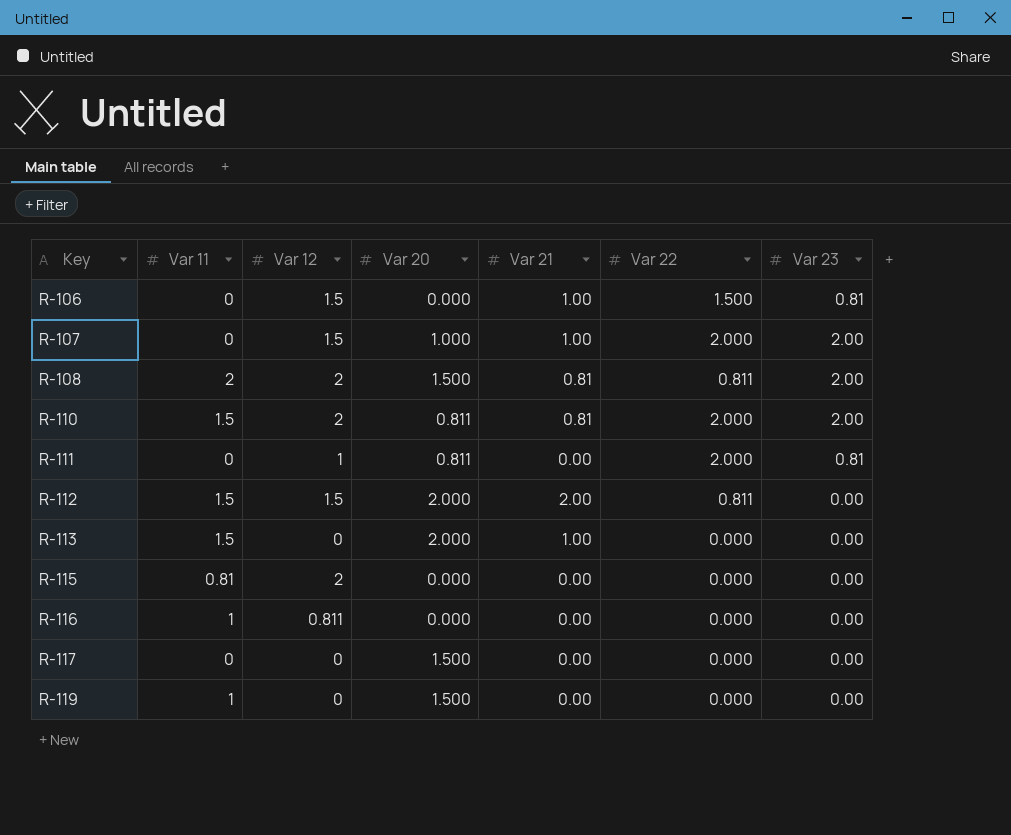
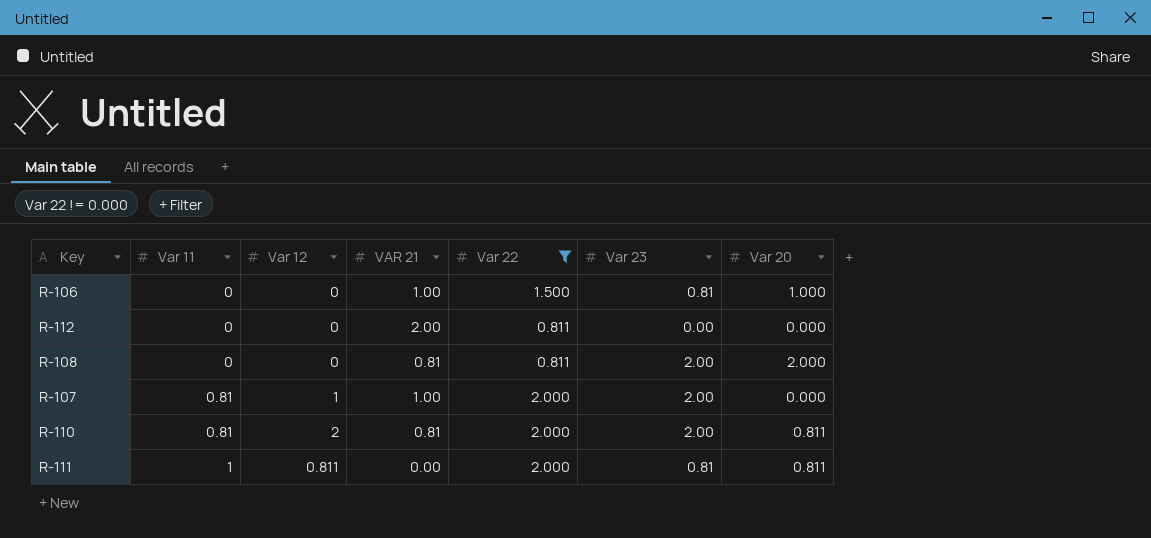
filter: none -> Var 22 != 0.000
row order: Key ascending -> Var 11 ascending
column name: Var 21 -> VAR 21
column Var 20 | position: 4 -> 7
R-106 | Var 12: 1.5 -> 0
R-106 | Var 20: 0.000 -> 1.000
R-112 | Var 11: 1.5 -> 0
R-112 | Var 12: 1.5 -> 0
R-112 | Var 20: 2.000 -> 0.000
R-108 | Var 11: 2 -> 0
R-108 | Var 12: 2 -> 0
R-108 | Var 20: 1.500 -> 2.000
R-107 | Var 11: 0 -> 0.81
R-107 | Var 12: 1.5 -> 1
R-107 | Var 20: 1.000 -> 0.000
R-110 | Var 11: 1.5 -> 0.81
R-111 | Var 11: 0 -> 1
R-111 | Var 12: 1 -> 0.811

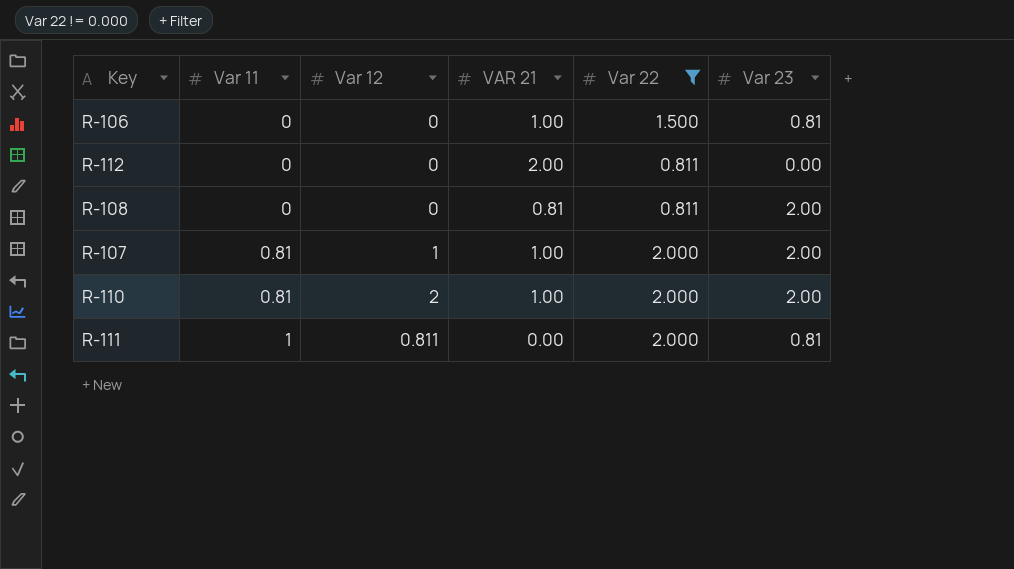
column Var 20 | position: 7 -> none
R-110 | VAR 21: 0.81 -> 1.00

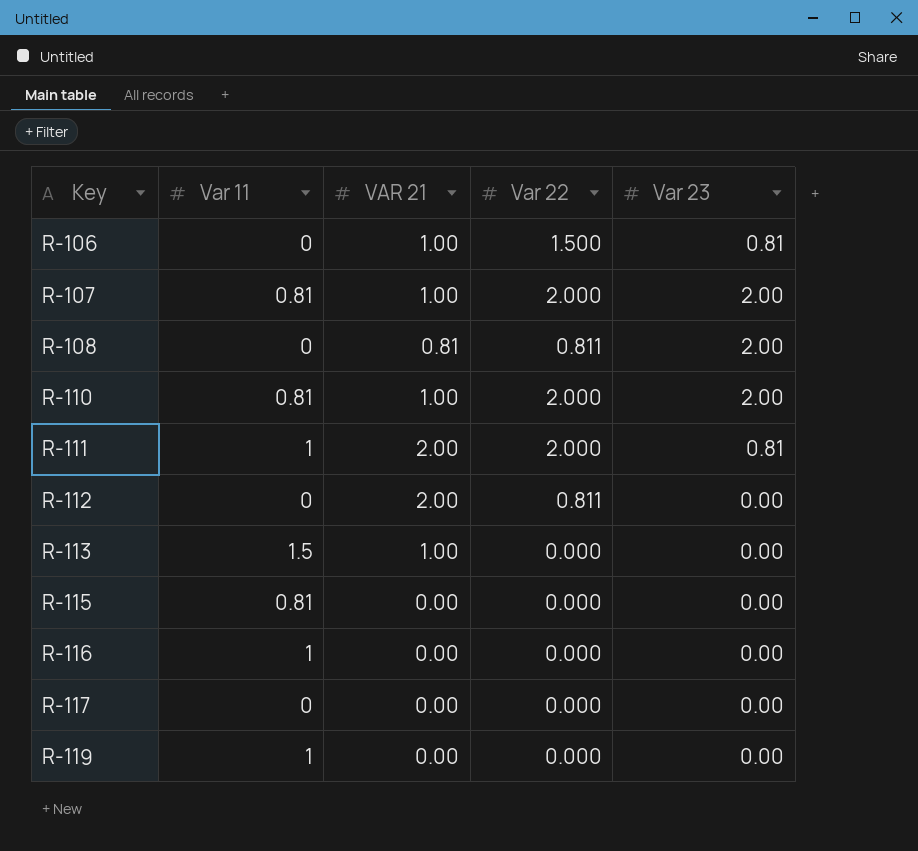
filter: Var 22 != 0.000 -> none
row order: Var 11 ascending -> Key ascending
column Var 12 | position: 3 -> none
R-111 | VAR 21: 0.00 -> 2.00

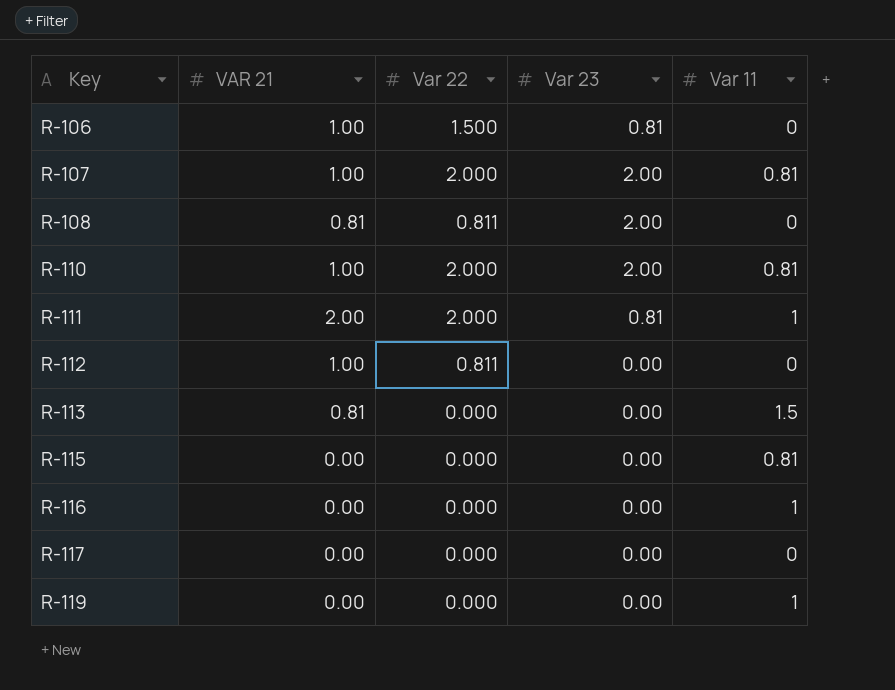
column Var 11 | position: 2 -> 5
R-112 | VAR 21: 2.00 -> 1.00
R-113 | VAR 21: 1.00 -> 0.81

